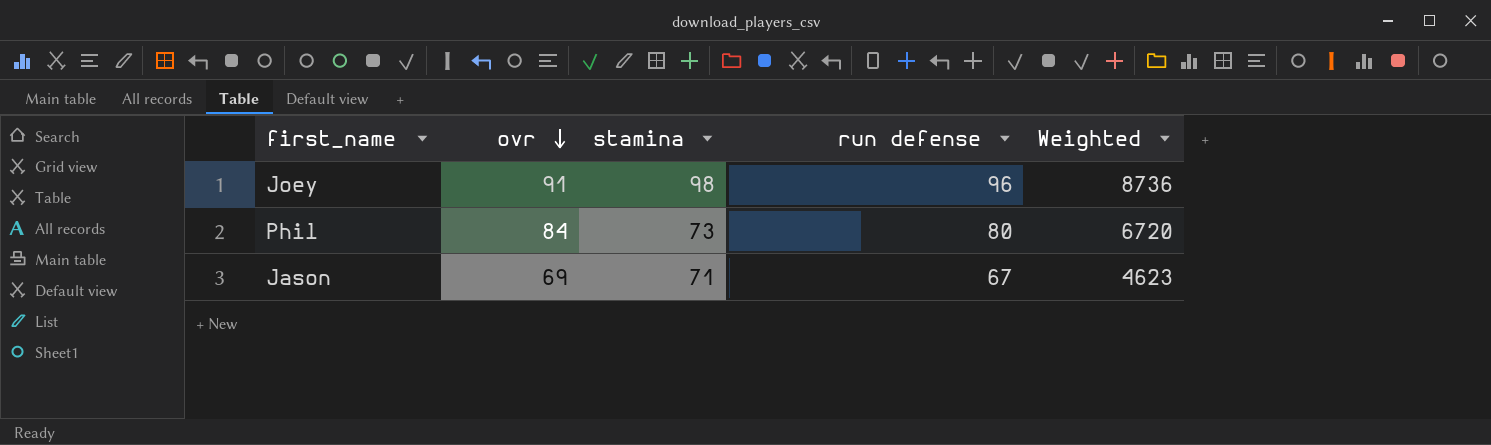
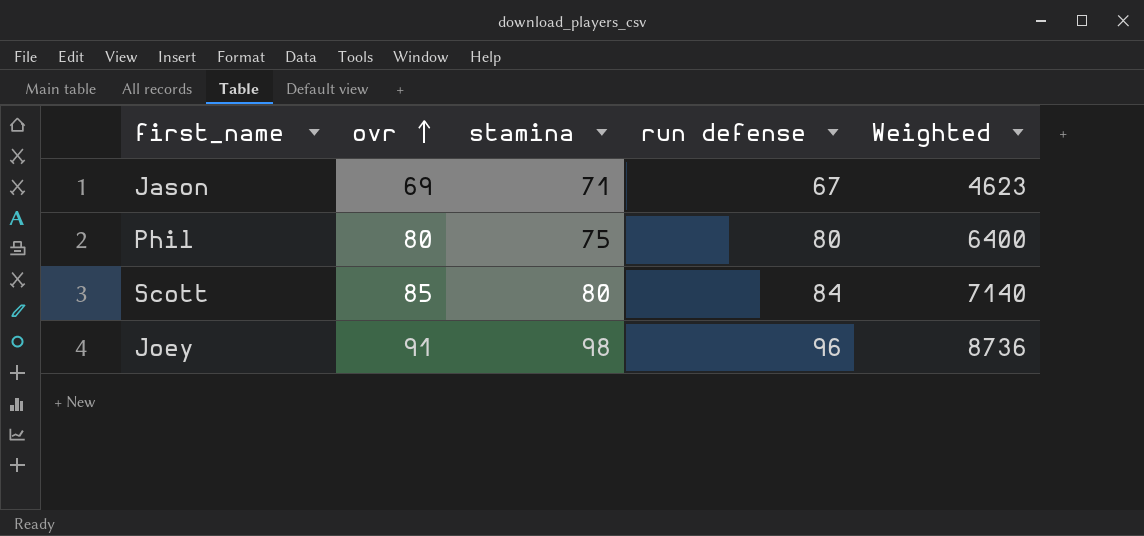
row order: ovr descending -> ovr ascending
Phil | ovr: 84 -> 80
Phil | stamina: 73 -> 75
Phil | Weighted: 6720 -> 6400
row Scott: none -> 85 | 80 | 84 | 7140

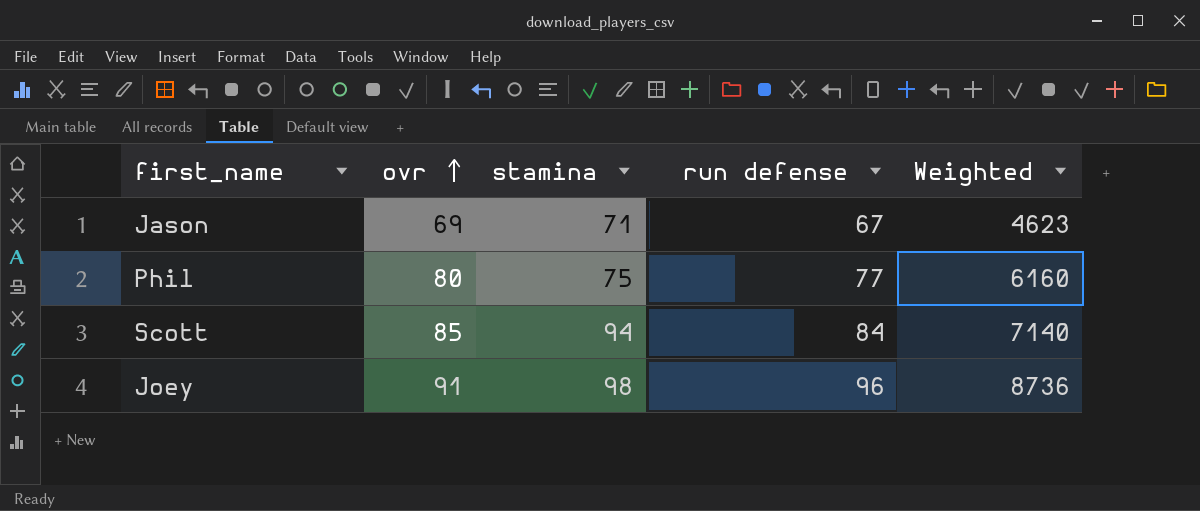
Phil | run defense: 80 -> 77
Phil | Weighted: 6400 -> 6160
Scott | stamina: 80 -> 94

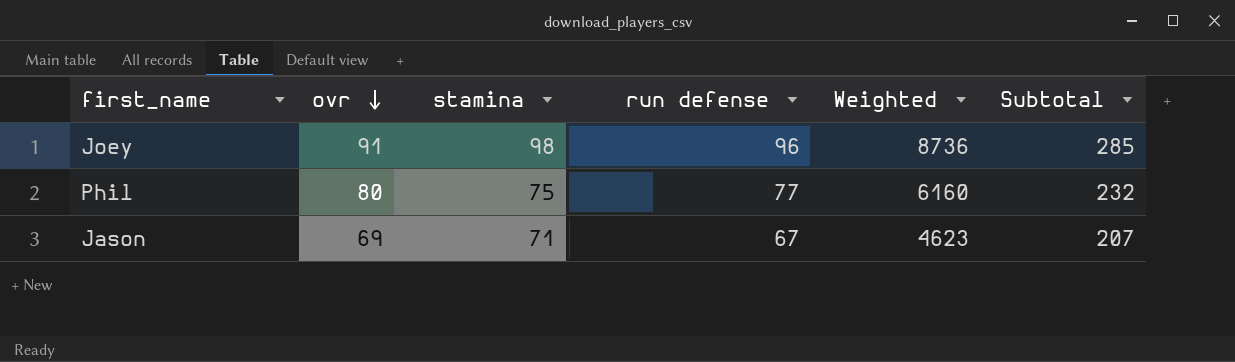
row order: ovr ascending -> ovr descending
column Subtotal | formula: none -> [ovr] + [stamina] + [run defense]
row Scott: 85 | 94 | 84 | 7140 -> none

